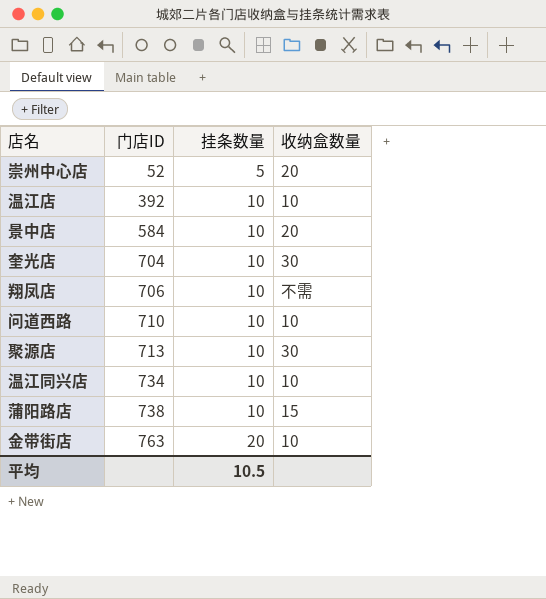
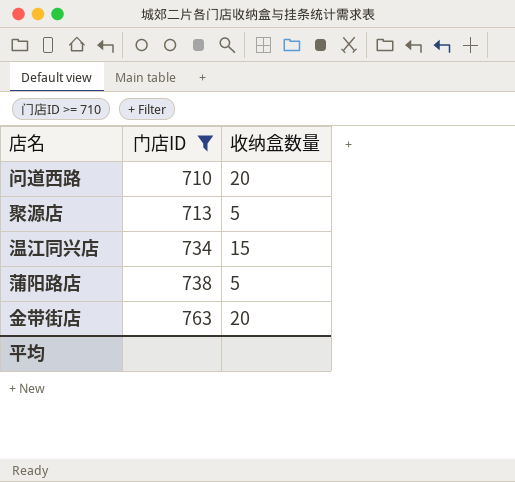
filter: none -> 门店ID >= 710
column 挂条数量 | position: 3 -> none
问道西路 | 收纳盒数量: 10 -> 20
聚源店 | 收纳盒数量: 30 -> 5
温江同兴店 | 收纳盒数量: 10 -> 15
蒲阳路店 | 收纳盒数量: 15 -> 5
金带街店 | 收纳盒数量: 10 -> 20

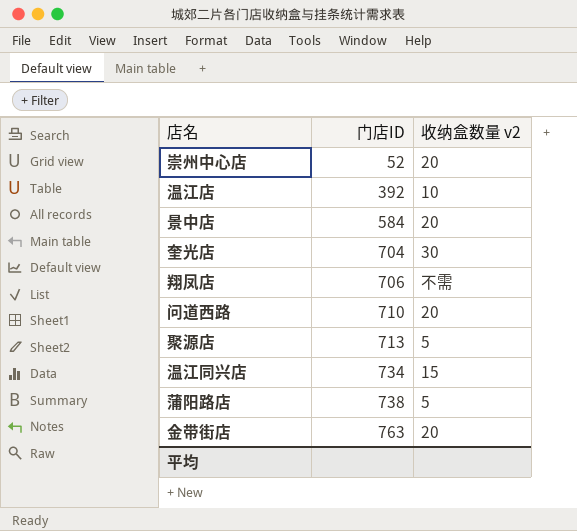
filter: 门店ID >= 710 -> none
column name: 收纳盒数量 -> 收纳盒数量 v2

